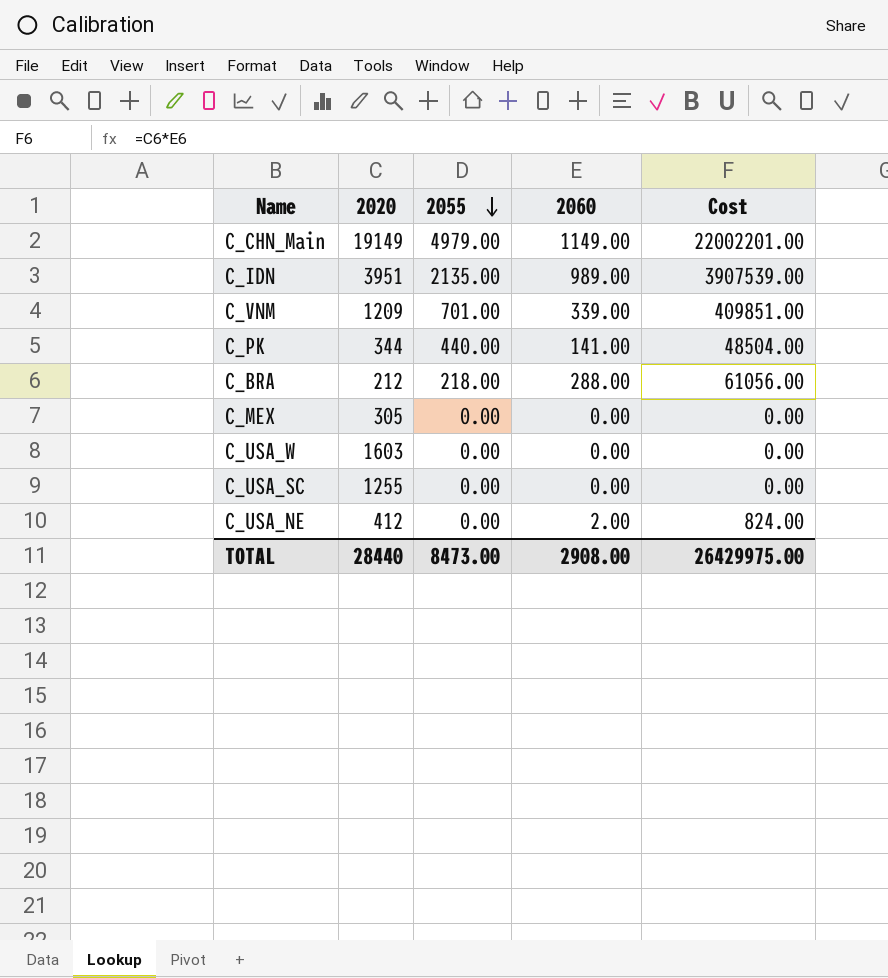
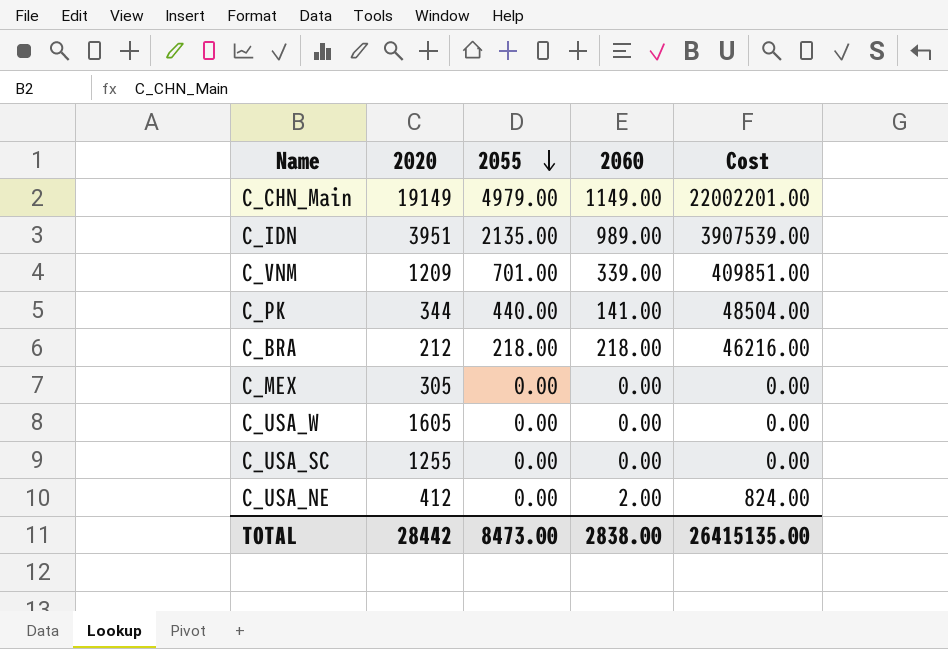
C_BRA | 2060: 288.00 -> 218.00
C_BRA | Cost: 61056.00 -> 46216.00
C_USA_W | 2020: 1603 -> 1605
TOTAL | 2020: 28440 -> 28442
TOTAL | 2060: 2908.00 -> 2838.00
TOTAL | Cost: 26429975.00 -> 26415135.00

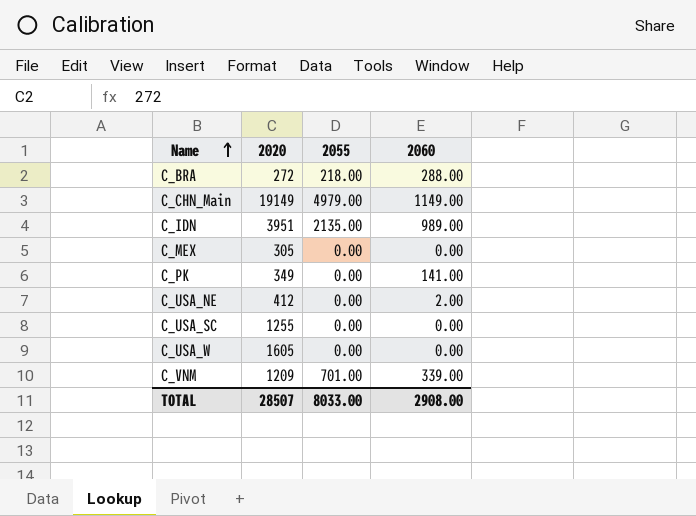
row order: 2055 descending -> Name ascending
column Cost | formula: [2020] * [2060] -> none
C_BRA | 2020: 212 -> 272
C_BRA | 2060: 218.00 -> 288.00
C_PK | 2020: 344 -> 349
C_PK | 2055: 440.00 -> 0.00
TOTAL | 2020: 28442 -> 28507
TOTAL | 2055: 8473.00 -> 8033.00
TOTAL | 2060: 2838.00 -> 2908.00

